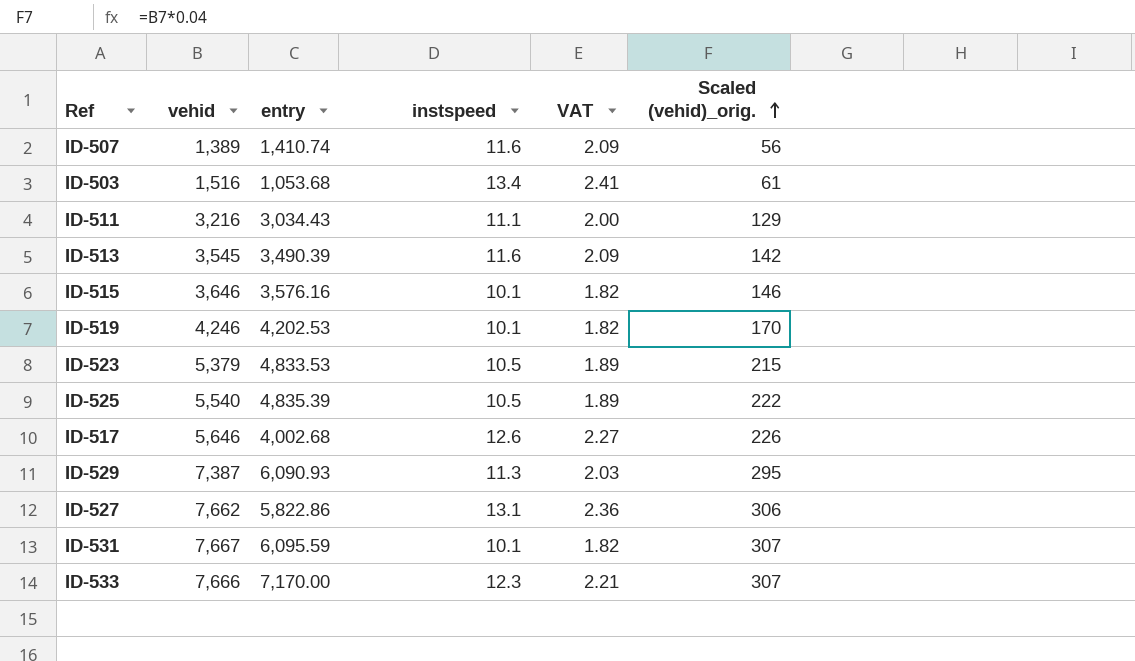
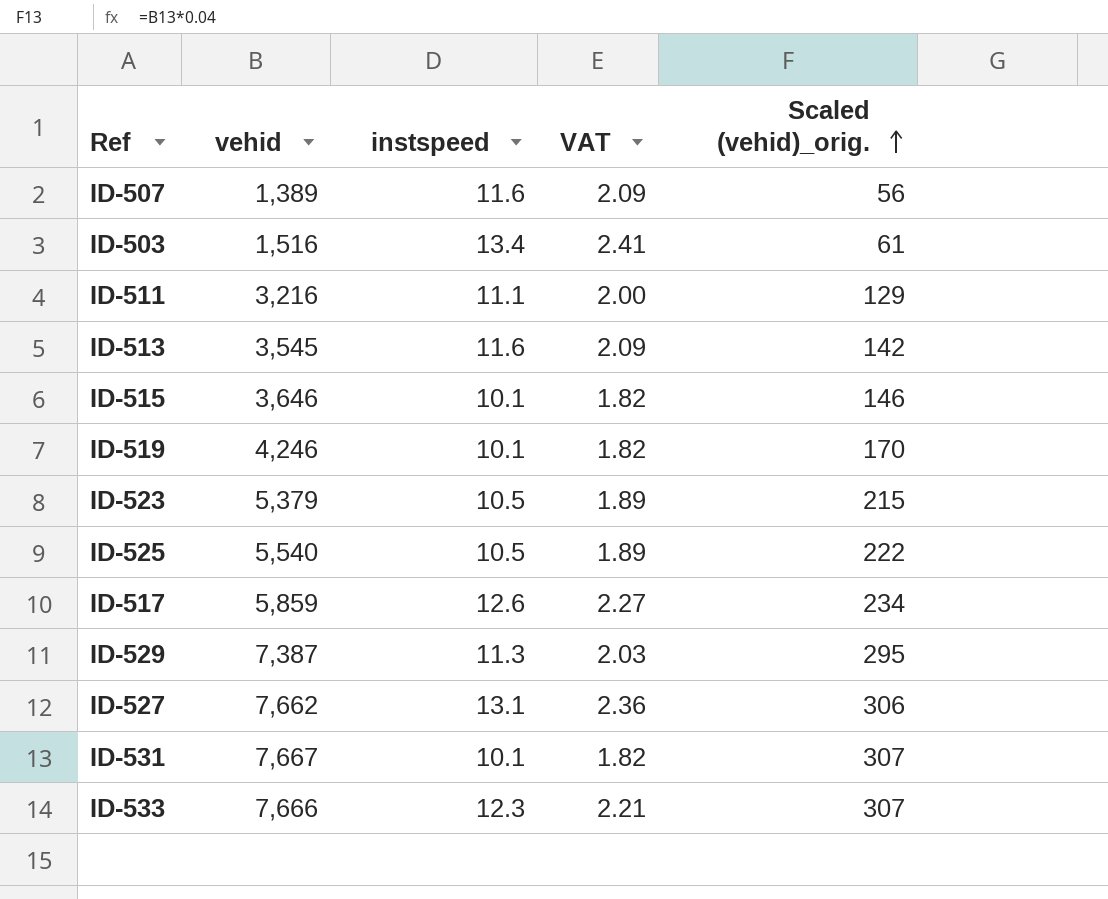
column entry | position: 3 -> none
ID-517 | vehid: 5,646 -> 5,859
ID-517 | Scaled (vehid)_orig.: 226 -> 234

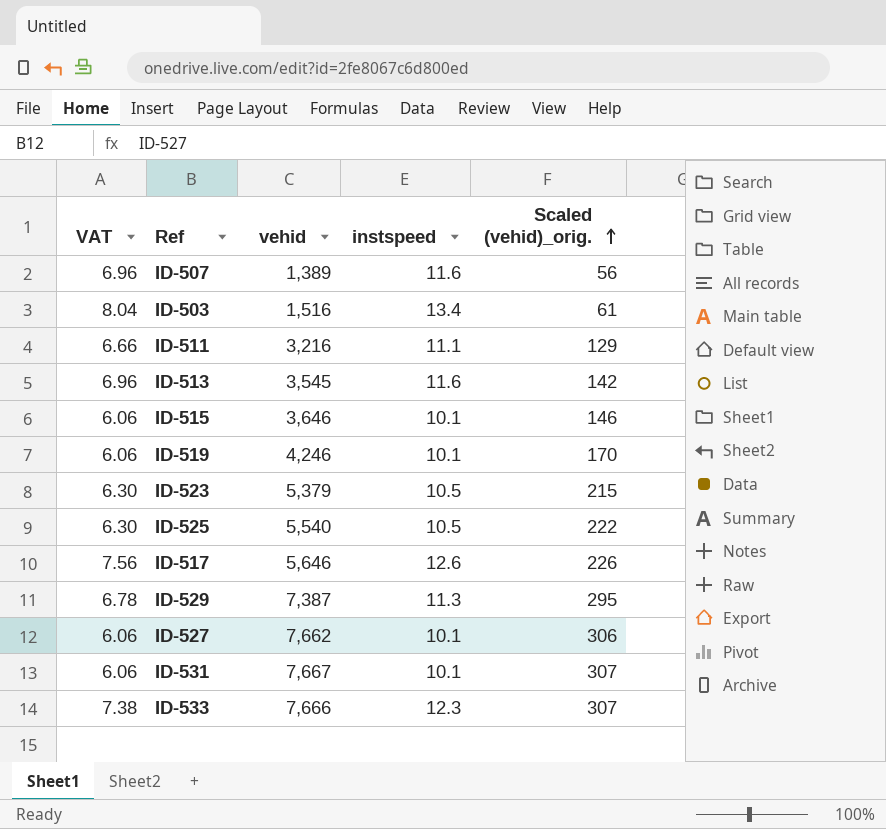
column VAT | formula: [instspeed] * 0.18 -> [instspeed] * 0.6
column VAT | position: 4 -> 1
ID-517 | vehid: 5,859 -> 5,646
ID-517 | Scaled (vehid)_orig.: 234 -> 226
ID-527 | instspeed: 13.1 -> 10.1

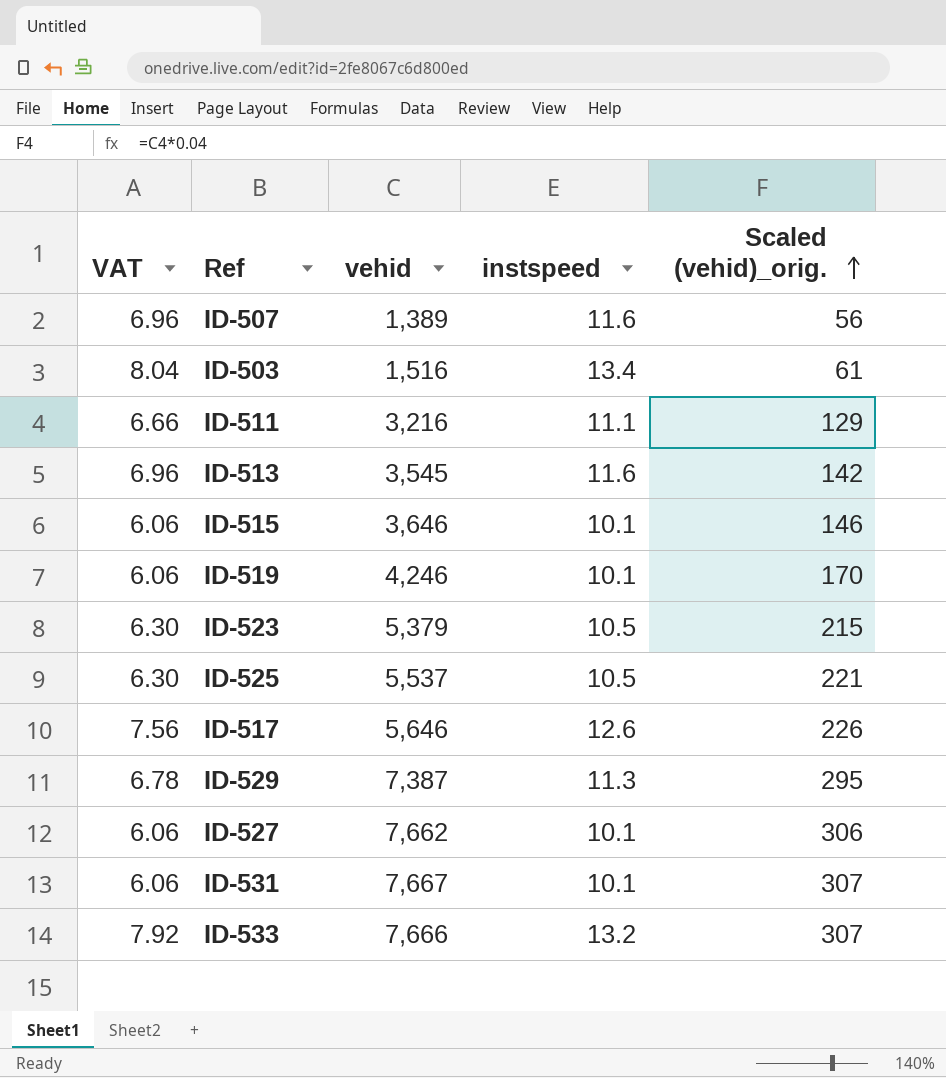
ID-525 | vehid: 5,540 -> 5,537
ID-525 | Scaled (vehid)_orig.: 222 -> 221
ID-533 | VAT: 7.38 -> 7.92
ID-533 | instspeed: 12.3 -> 13.2

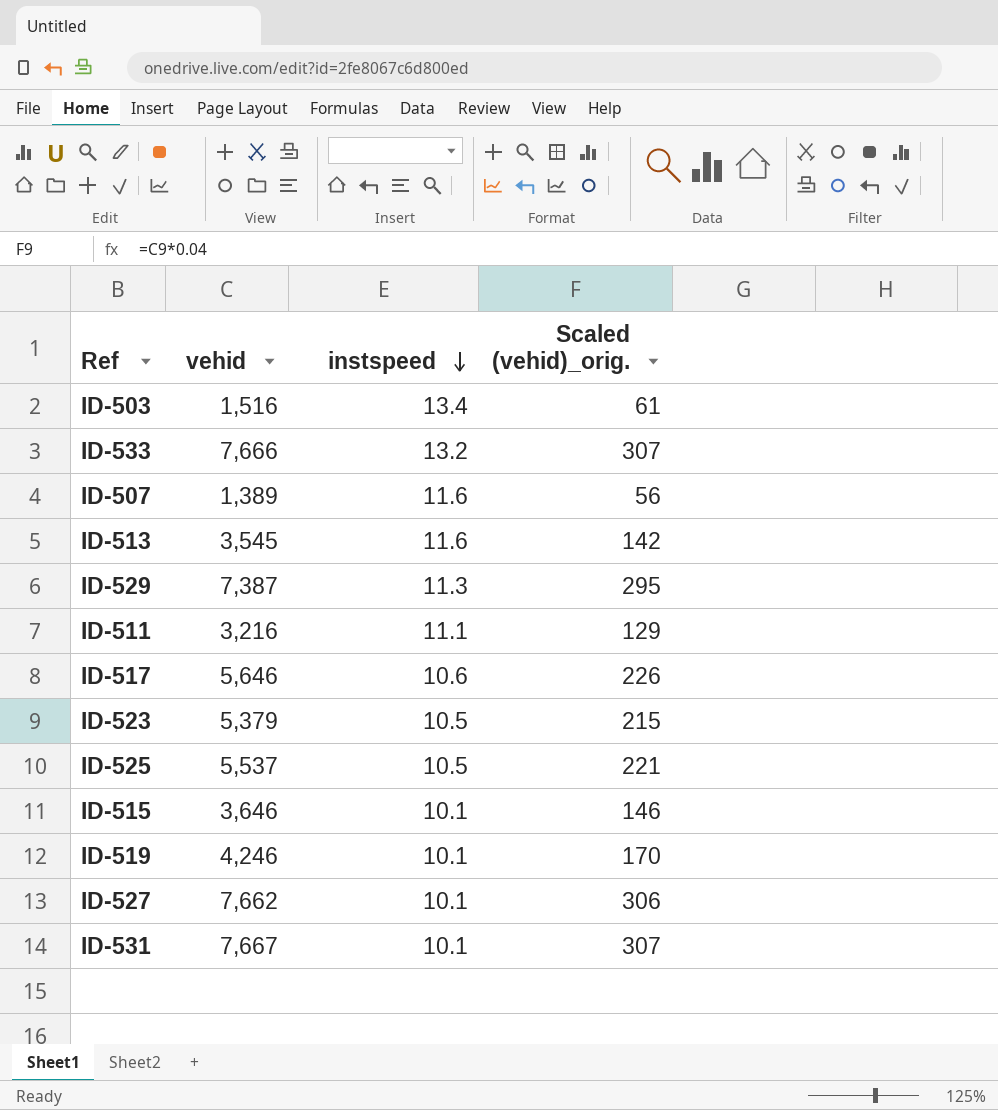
row order: Scaled (vehid)_orig. ascending -> instspeed descending
column VAT | formula: [instspeed] * 0.6 -> none
ID-517 | instspeed: 12.6 -> 10.6

